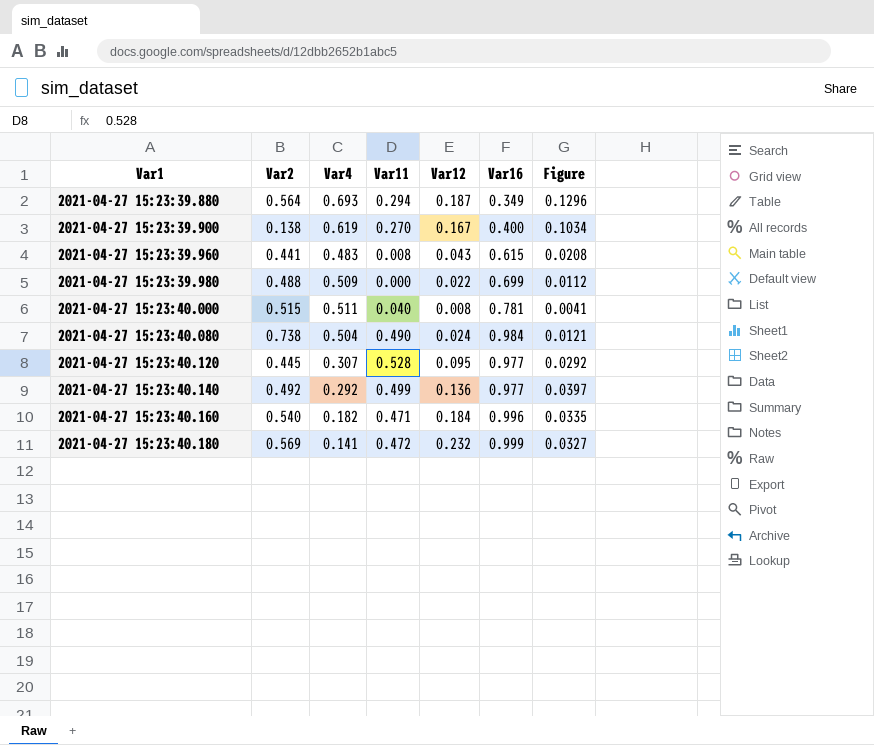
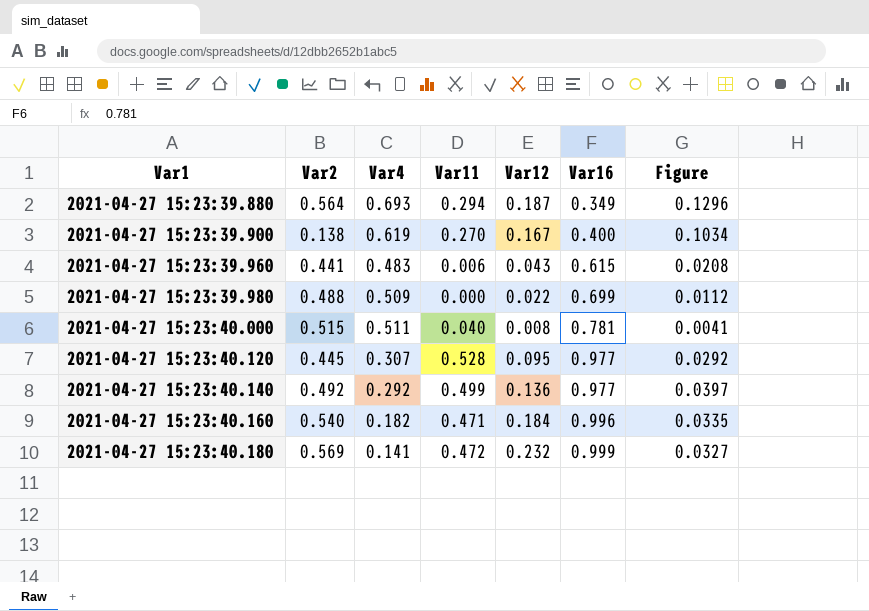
row 2021-04-27 15:23:40.080: 0.738 | 0.504 | 0.490 | 0.024 | 0.984 | 0.0121 -> none
2021-04-27 15:23:39.960 | Var11: 0.008 -> 0.006

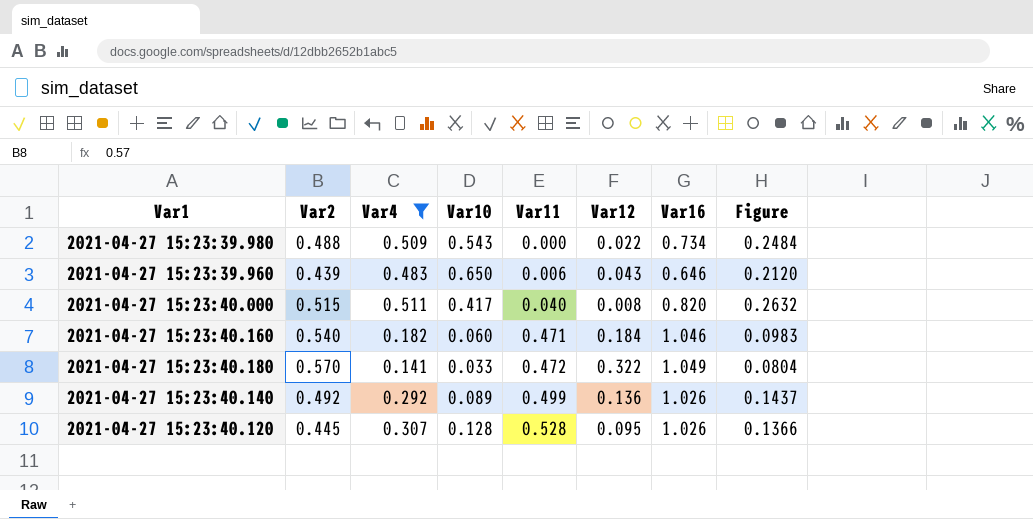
filter: none -> Var4 <= 0.511
row order: Var1 ascending -> Var11 ascending
column Var10 | position: none -> 4
column Figure | formula: [Var4] * [Var12] -> [Var2] * [Var4]
2021-04-27 15:23:39.980 | Var16: 0.699 -> 0.734
2021-04-27 15:23:39.960 | Var2: 0.441 -> 0.439
2021-04-27 15:23:39.960 | Var16: 0.615 -> 0.646
2021-04-27 15:23:40.000 | Var16: 0.781 -> 0.820
2021-04-27 15:23:40.160 | Var16: 0.996 -> 1.046
2021-04-27 15:23:40.180 | Var2: 0.569 -> 0.570
2021-04-27 15:23:40.180 | Var12: 0.232 -> 0.322
2021-04-27 15:23:40.180 | Var16: 0.999 -> 1.049
2021-04-27 15:23:40.140 | Var16: 0.977 -> 1.026
2021-04-27 15:23:40.120 | Var16: 0.977 -> 1.026

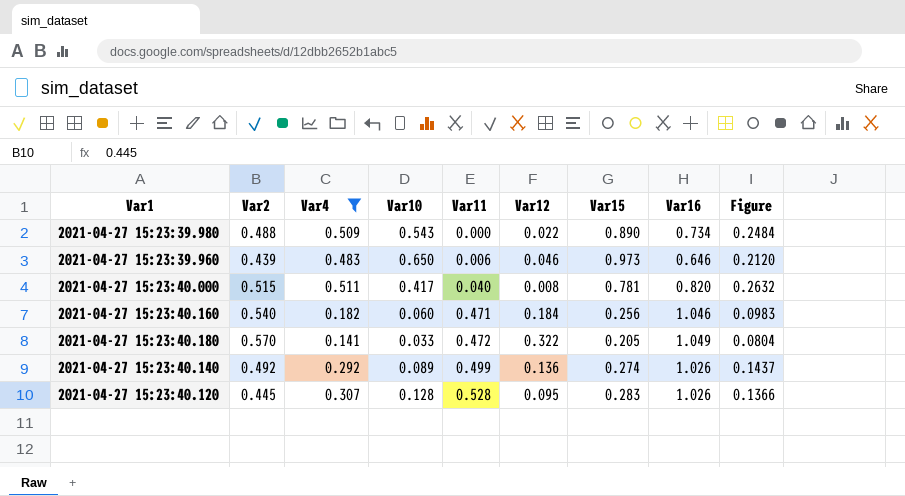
column Var15 | position: none -> 7
2021-04-27 15:23:39.960 | Var12: 0.043 -> 0.046

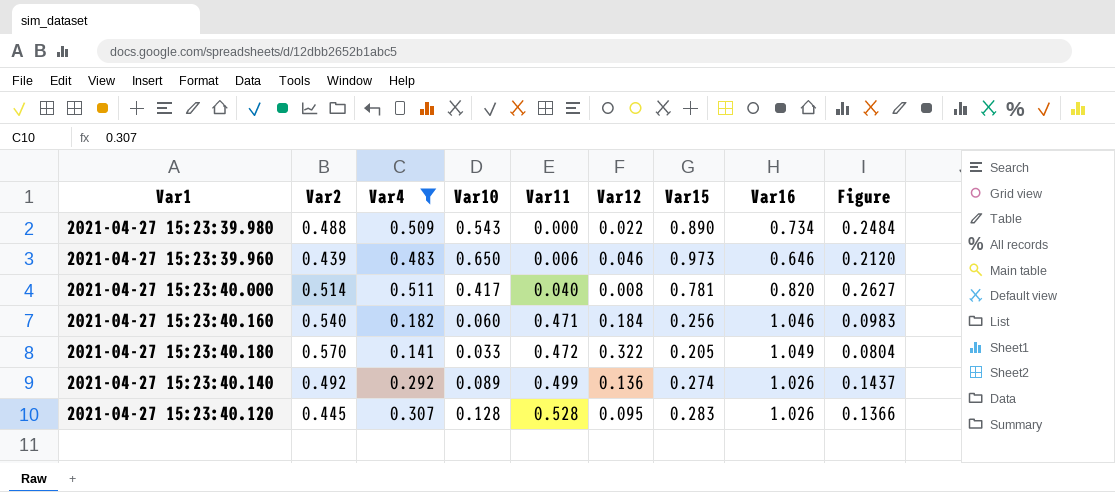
2021-04-27 15:23:40.000 | Var2: 0.515 -> 0.514
2021-04-27 15:23:40.000 | Figure: 0.2632 -> 0.2627

